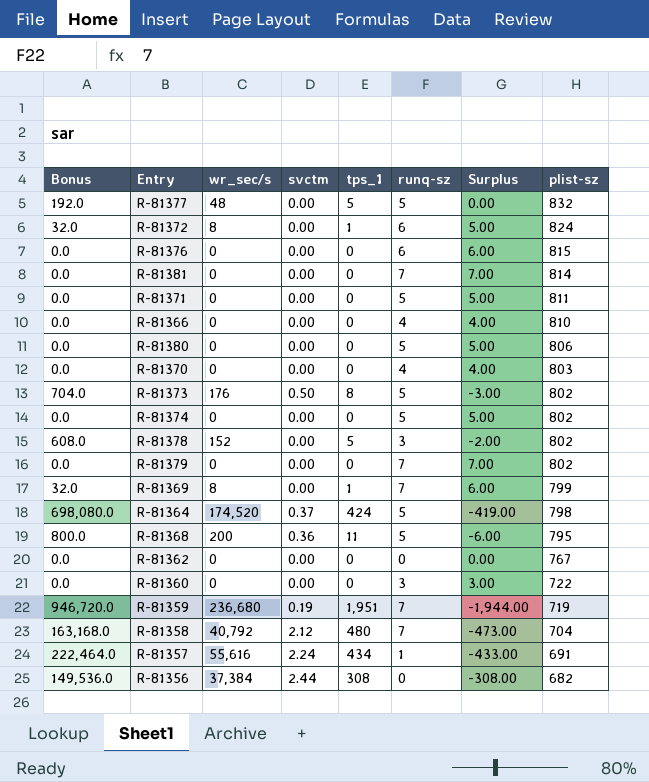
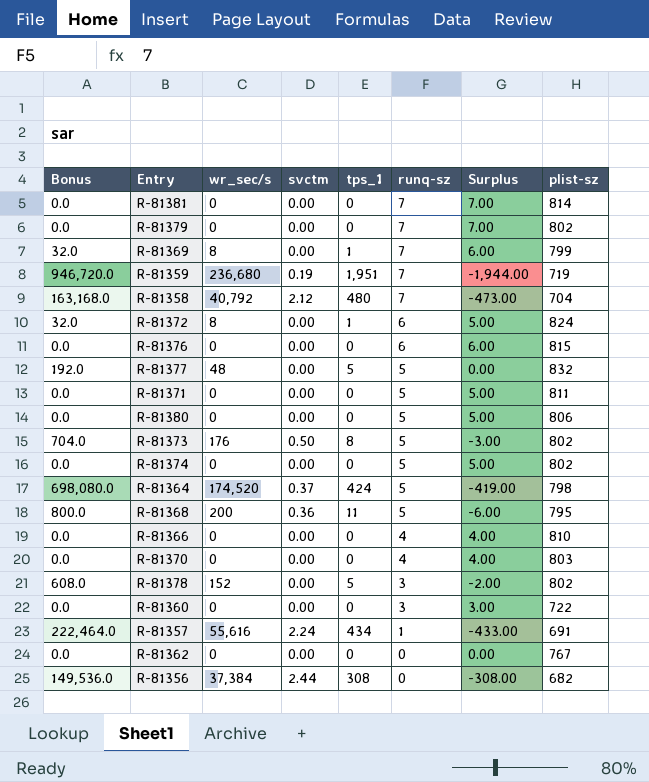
row order: plist-sz descending -> runq-sz descending

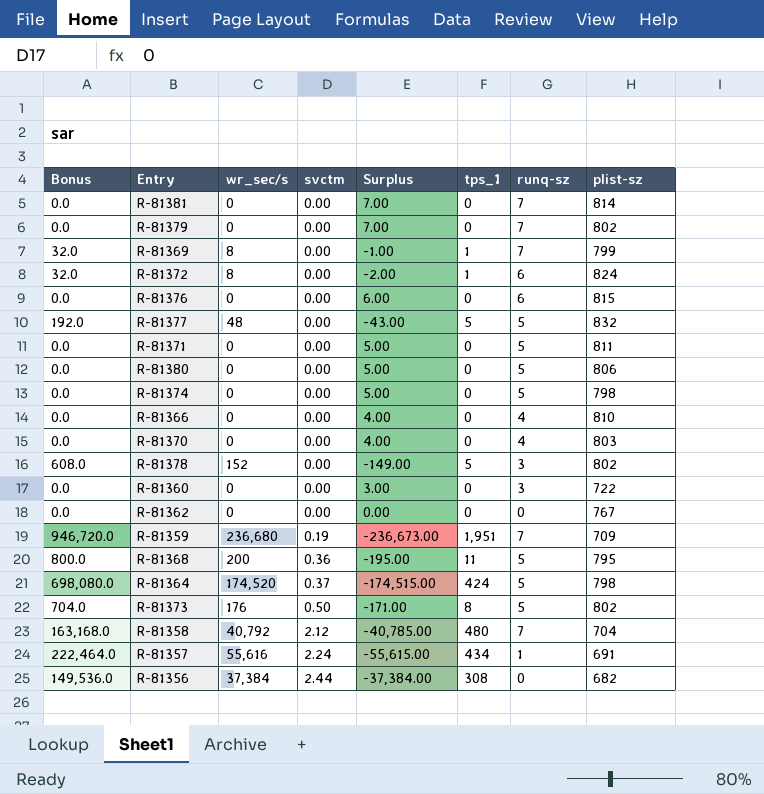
row order: runq-sz descending -> svctm ascending
column Surplus | formula: [runq-sz] - [tps_1] -> [runq-sz] - [wr_sec/s]
column Surplus | position: 7 -> 5
R-81374 | plist-sz: 802 -> 798
R-81359 | plist-sz: 719 -> 709

